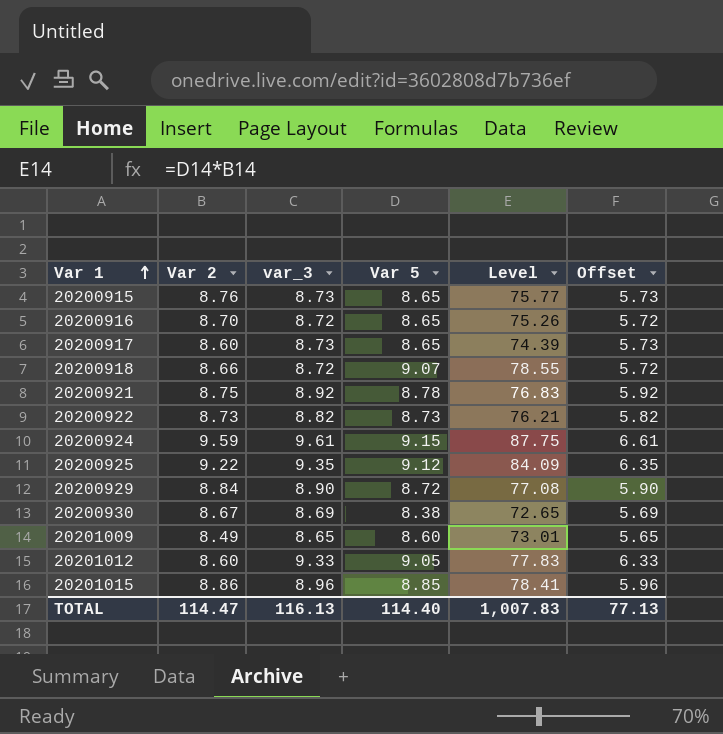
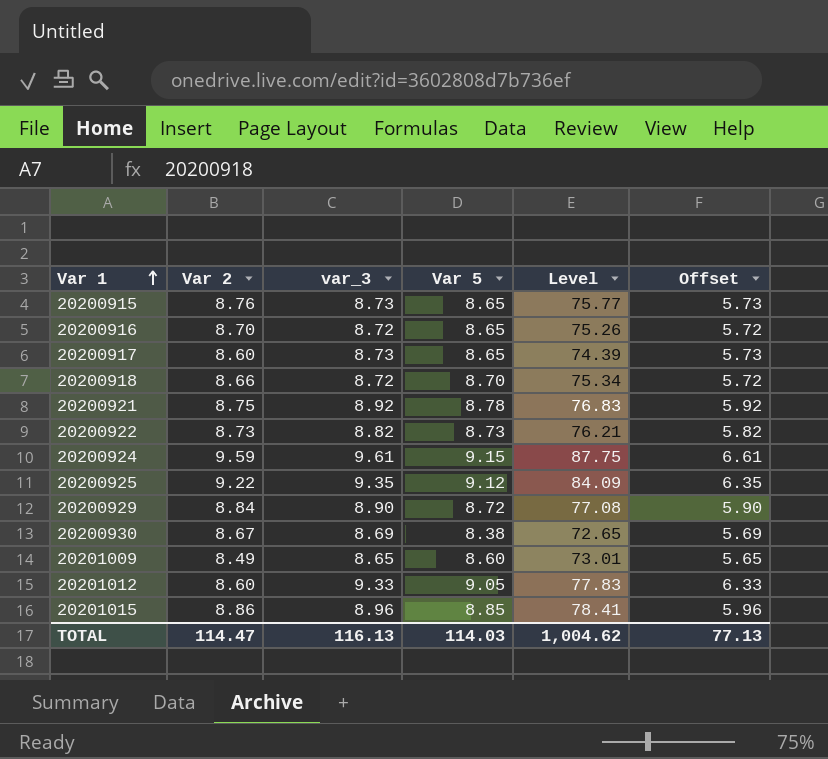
20200918 | Var 5: 9.07 -> 8.70
20200918 | Level: 78.55 -> 75.34
TOTAL | Var 5: 114.40 -> 114.03
TOTAL | Level: 1,007.83 -> 1,004.62

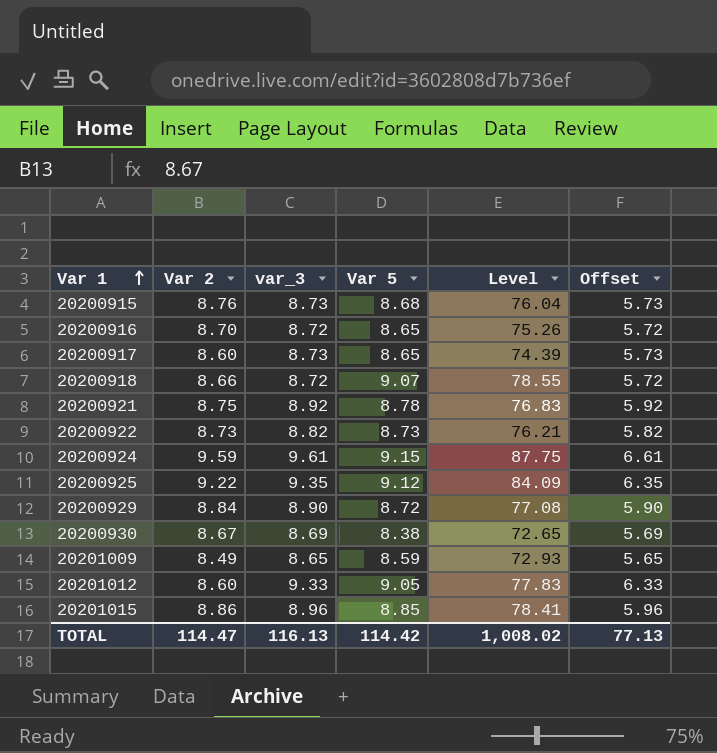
20200915 | Var 5: 8.65 -> 8.68
20200915 | Level: 75.77 -> 76.04
20200918 | Var 5: 8.70 -> 9.07
20200918 | Level: 75.34 -> 78.55
20201009 | Var 5: 8.60 -> 8.59
20201009 | Level: 73.01 -> 72.93
TOTAL | Var 5: 114.03 -> 114.42
TOTAL | Level: 1,004.62 -> 1,008.02

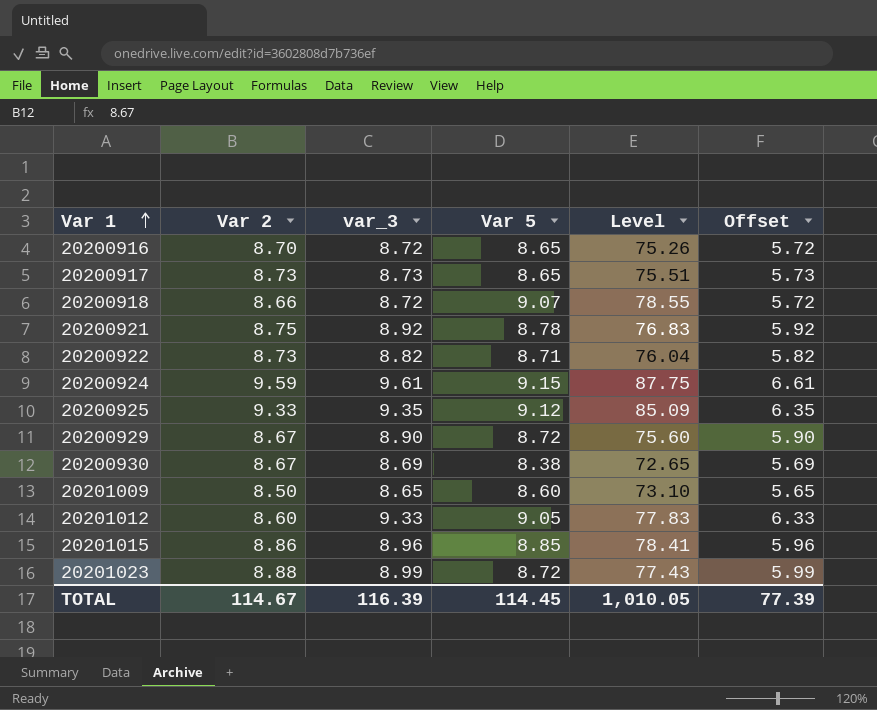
row 20200915: 8.76 | 8.73 | 8.68 | 76.04 | 5.73 -> none
20200917 | Var 2: 8.60 -> 8.73
20200917 | Level: 74.39 -> 75.51
20200922 | Var 5: 8.73 -> 8.71
20200922 | Level: 76.21 -> 76.04
20200925 | Var 2: 9.22 -> 9.33
20200925 | Level: 84.09 -> 85.09
20200929 | Var 2: 8.84 -> 8.67
20200929 | Level: 77.08 -> 75.60
20201009 | Var 2: 8.49 -> 8.50
20201009 | Var 5: 8.59 -> 8.60
20201009 | Level: 72.93 -> 73.10
row 20201023: none -> 8.88 | 8.99 | 8.72 | 77.43 | 5.99
TOTAL | Var 2: 114.47 -> 114.67
TOTAL | var_3: 116.13 -> 116.39
TOTAL | Var 5: 114.42 -> 114.45
TOTAL | Level: 1,008.02 -> 1,010.05
TOTAL | Offset: 77.13 -> 77.39

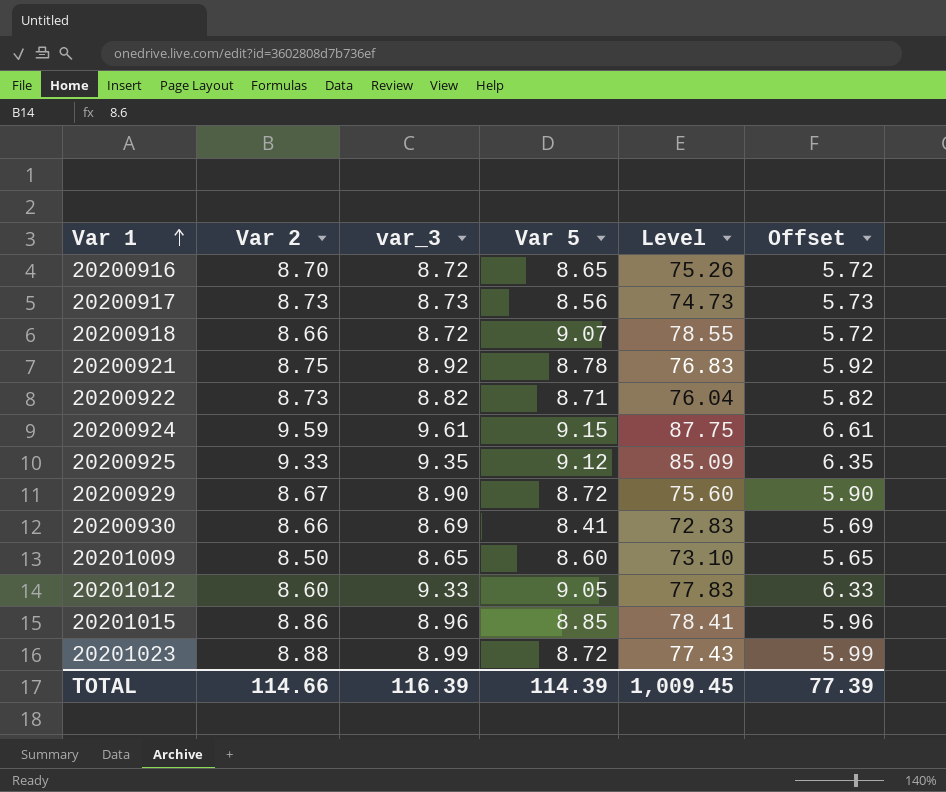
20200917 | Var 5: 8.65 -> 8.56
20200917 | Level: 75.51 -> 74.73
20200930 | Var 2: 8.67 -> 8.66
20200930 | Var 5: 8.38 -> 8.41
20200930 | Level: 72.65 -> 72.83
TOTAL | Var 2: 114.67 -> 114.66
TOTAL | Var 5: 114.45 -> 114.39
TOTAL | Level: 1,010.05 -> 1,009.45

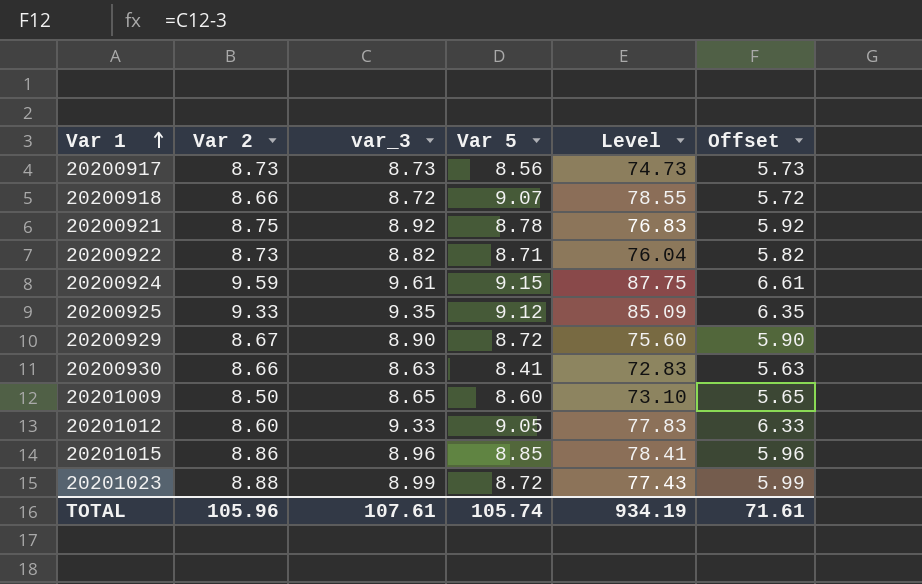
row 20200916: 8.70 | 8.72 | 8.65 | 75.26 | 5.72 -> none
20200930 | var_3: 8.69 -> 8.63
20200930 | Offset: 5.69 -> 5.63
TOTAL | Var 2: 114.66 -> 105.96
TOTAL | var_3: 116.39 -> 107.61
TOTAL | Var 5: 114.39 -> 105.74
TOTAL | Level: 1,009.45 -> 934.19
TOTAL | Offset: 77.39 -> 71.61

